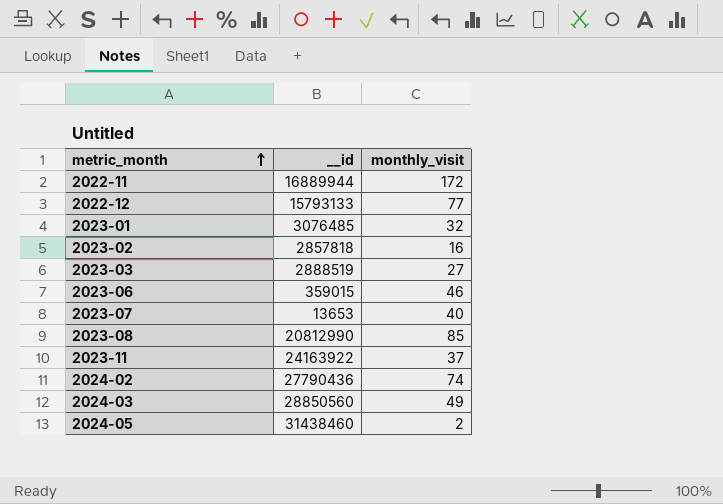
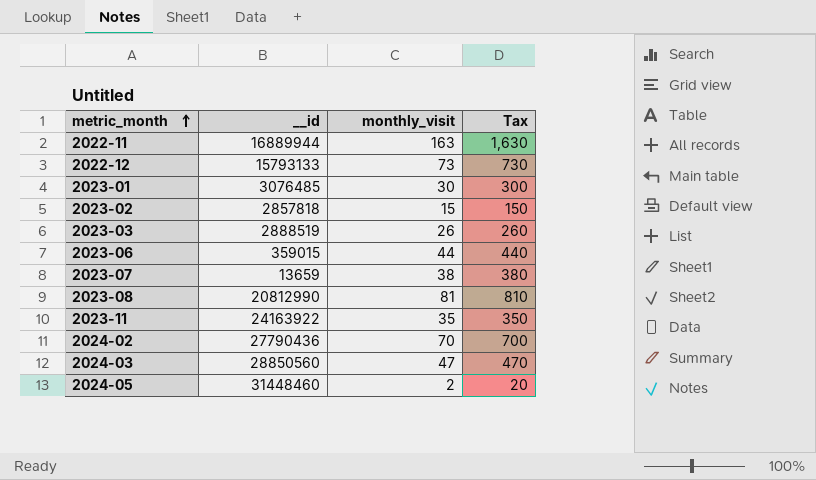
column Tax | formula: none -> [monthly_visit] * 10
2022-11 | monthly_visit: 172 -> 163
2022-12 | monthly_visit: 77 -> 73
2023-01 | monthly_visit: 32 -> 30
2023-02 | monthly_visit: 16 -> 15
2023-03 | monthly_visit: 27 -> 26
2023-06 | monthly_visit: 46 -> 44
2023-07 | __id: 13653 -> 13659
2023-07 | monthly_visit: 40 -> 38
2023-08 | monthly_visit: 85 -> 81
2023-11 | monthly_visit: 37 -> 35
2024-02 | monthly_visit: 74 -> 70
2024-03 | monthly_visit: 49 -> 47
2024-05 | __id: 31438460 -> 31448460

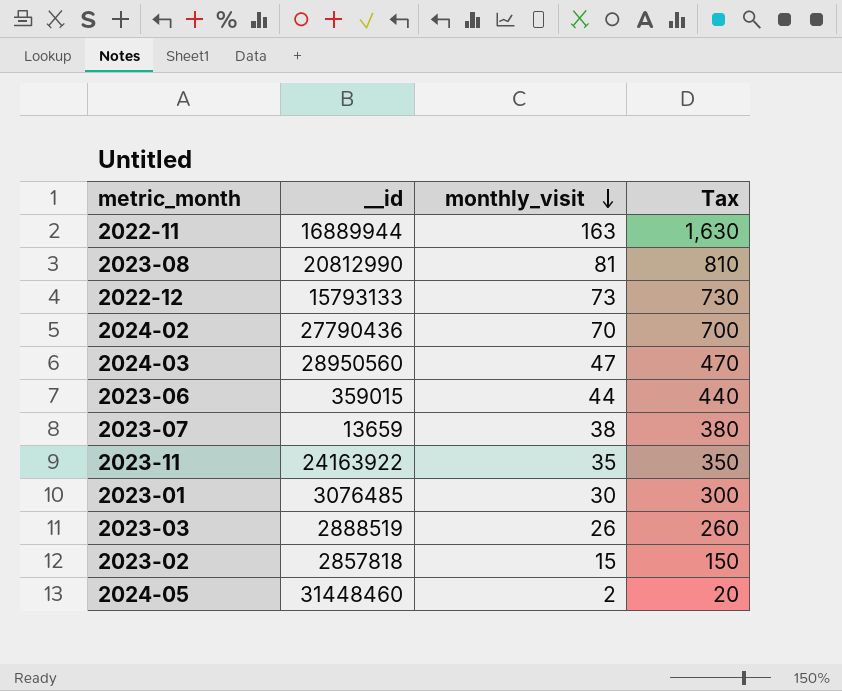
row order: metric_month ascending -> monthly_visit descending
2024-03 | __id: 28850560 -> 28950560

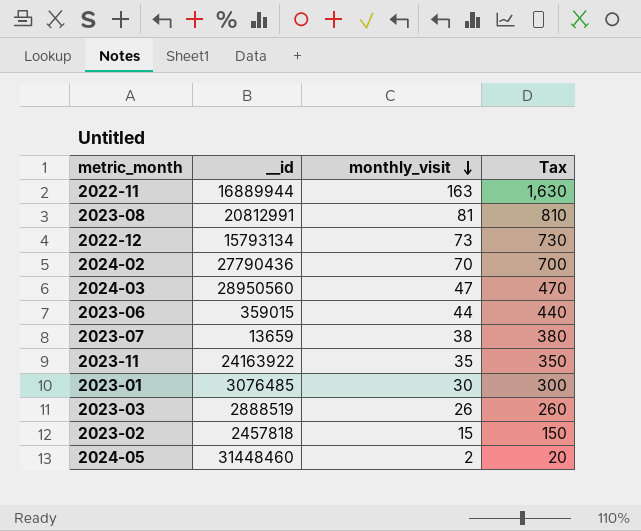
2023-08 | __id: 20812990 -> 20812991
2022-12 | __id: 15793133 -> 15793134
2023-02 | __id: 2857818 -> 2457818

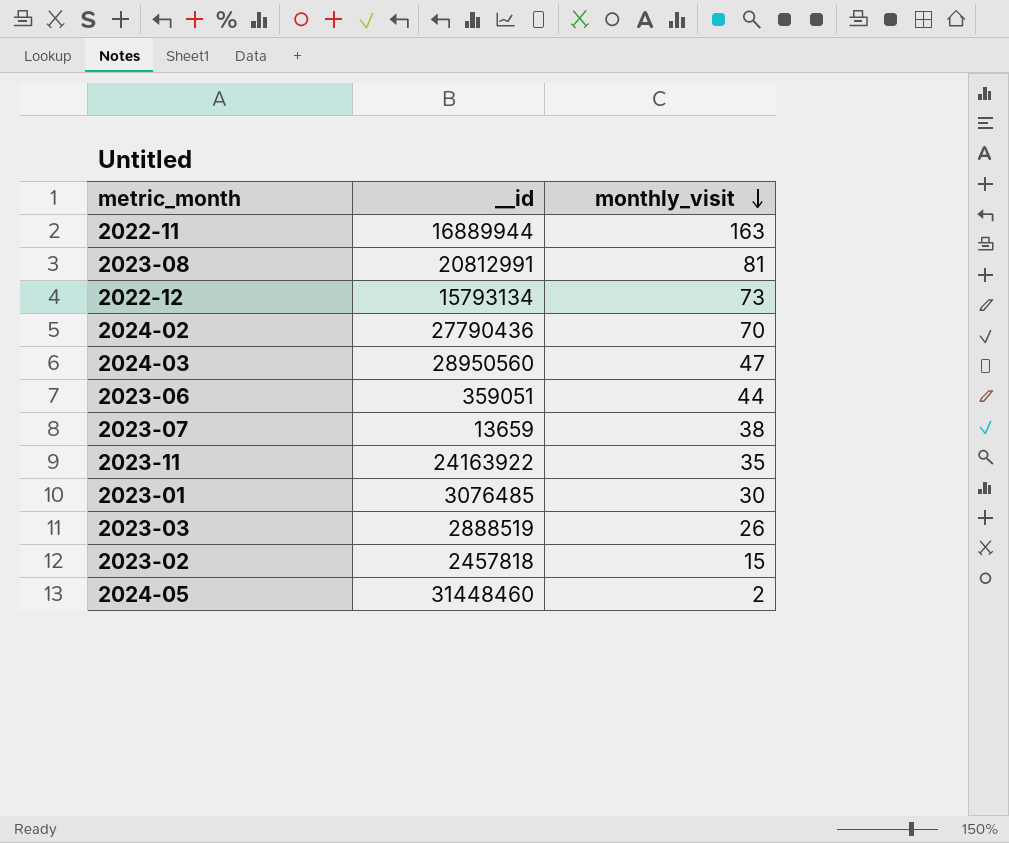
column Tax | formula: [monthly_visit] * 10 -> none
2023-06 | __id: 359015 -> 359051

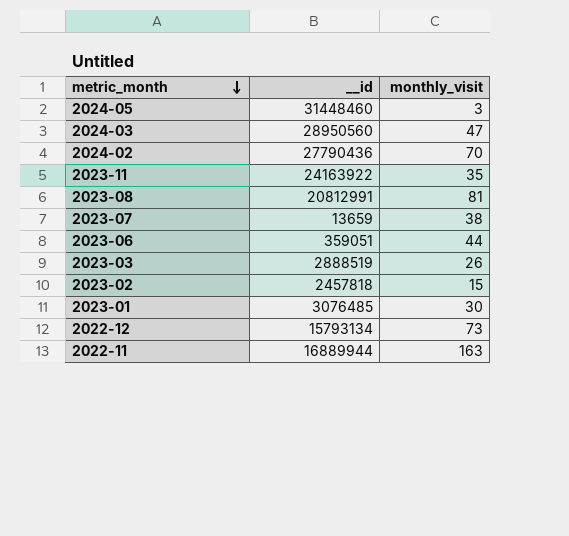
row order: monthly_visit descending -> metric_month descending
2024-05 | monthly_visit: 2 -> 3

